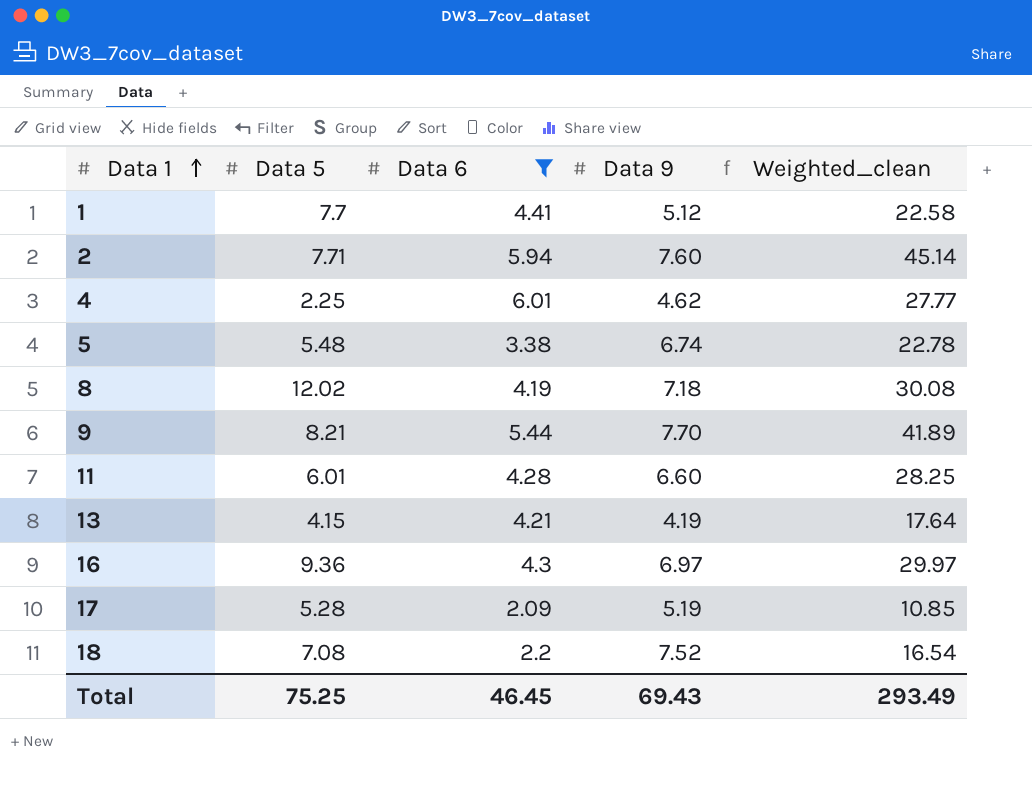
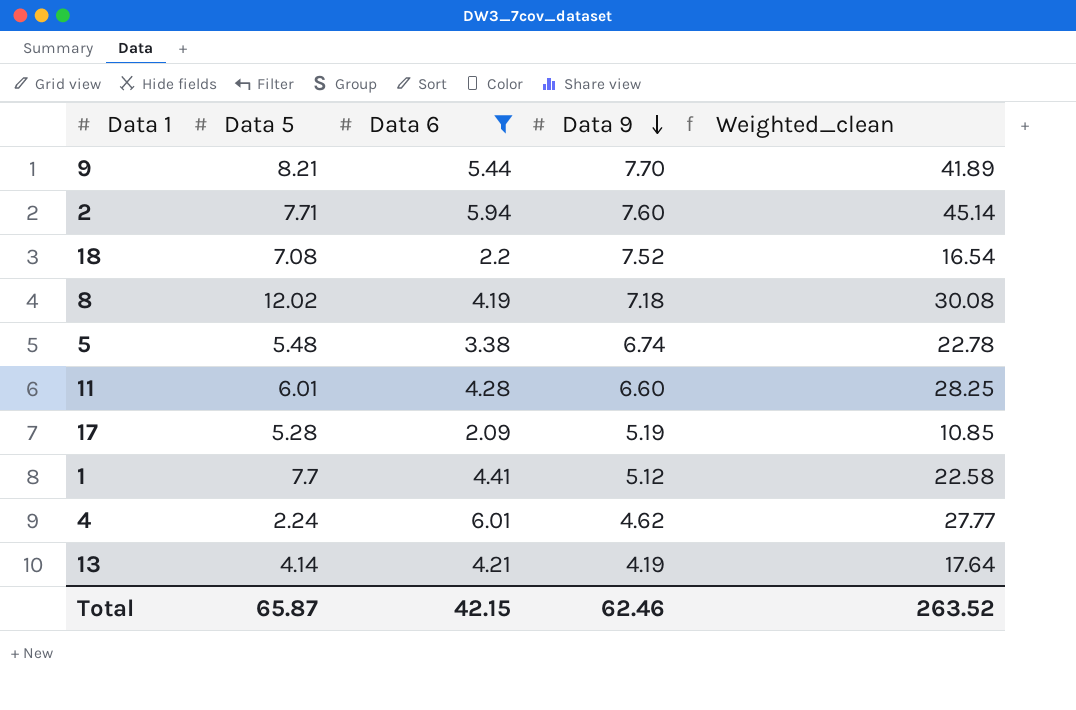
row order: Data 1 ascending -> Data 9 descending
row 16: 9.36 | 4.3 | 6.97 | 29.97 -> none
4 | Data 5: 2.25 -> 2.24
13 | Data 5: 4.15 -> 4.14
Total | Data 5: 75.25 -> 65.87
Total | Data 6: 46.45 -> 42.15
Total | Data 9: 69.43 -> 62.46
Total | Weighted_clean: 293.49 -> 263.52

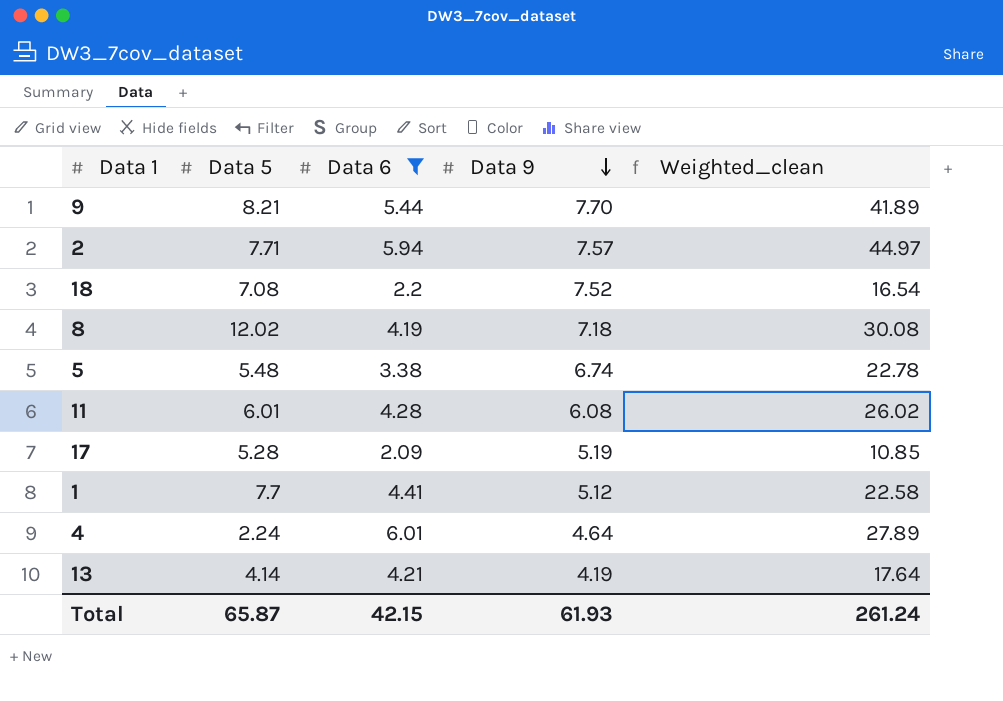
2 | Data 9: 7.60 -> 7.57
2 | Weighted_clean: 45.14 -> 44.97
11 | Data 9: 6.60 -> 6.08
11 | Weighted_clean: 28.25 -> 26.02
4 | Data 9: 4.62 -> 4.64
4 | Weighted_clean: 27.77 -> 27.89
Total | Data 9: 62.46 -> 61.93
Total | Weighted_clean: 263.52 -> 261.24

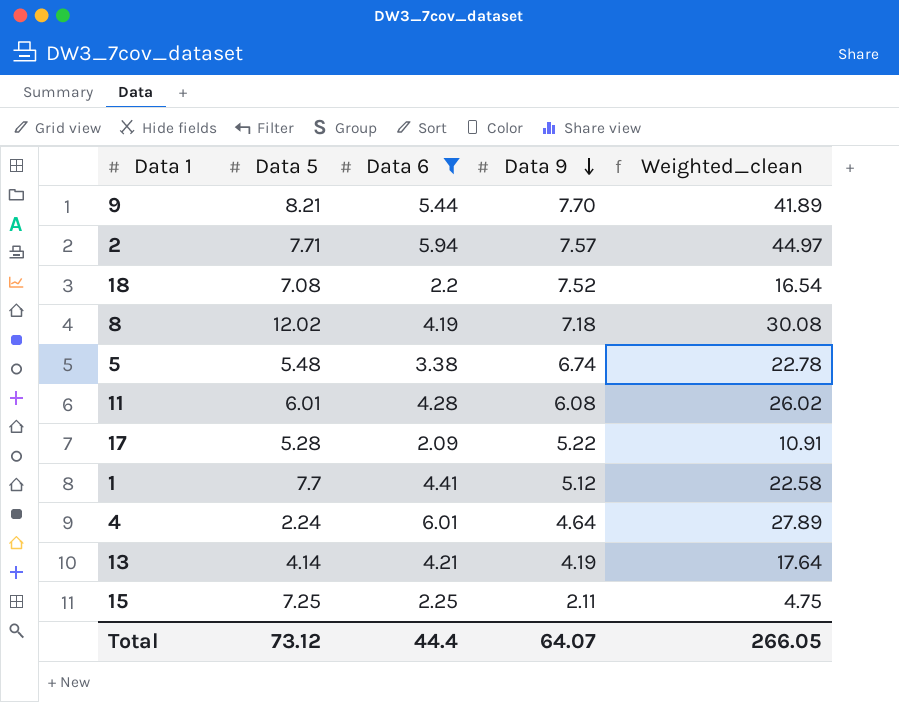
17 | Data 9: 5.19 -> 5.22
17 | Weighted_clean: 10.85 -> 10.91
row 15: none -> 7.25 | 2.25 | 2.11 | 4.75
Total | Data 5: 65.87 -> 73.12
Total | Data 6: 42.15 -> 44.4
Total | Data 9: 61.93 -> 64.07
Total | Weighted_clean: 261.24 -> 266.05

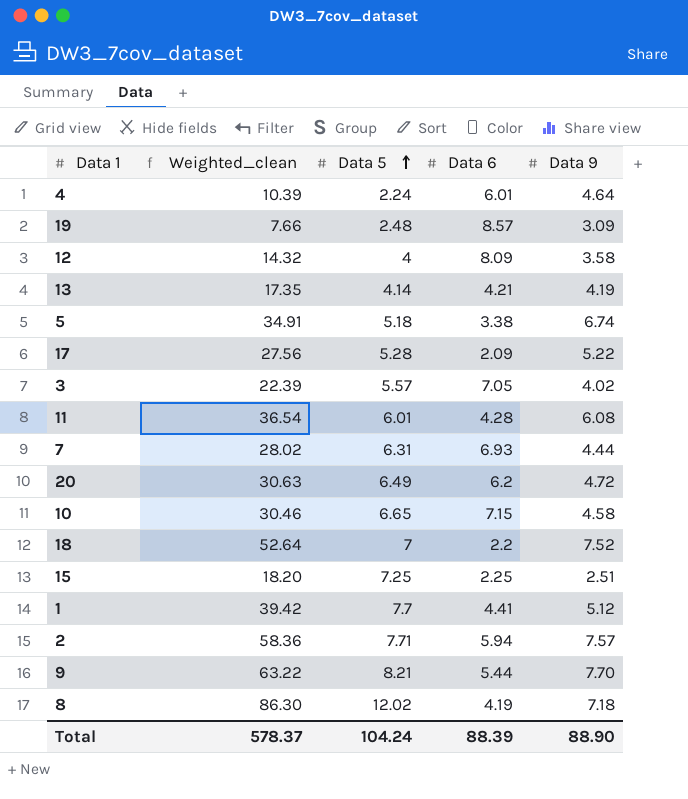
filter: Data 6 <= 6.01 -> none
row order: Data 9 descending -> Data 5 ascending
column Weighted_clean | formula: [Data 6] * [Data 9] -> [Data 5] * [Data 9]
column Weighted_clean | position: 5 -> 2
5 | Data 5: 5.48 -> 5.18
18 | Data 5: 7.08 -> 7
15 | Data 9: 2.11 -> 2.51
Total | Weighted_clean: 266.05 -> 578.37
Total | Data 5: 73.12 -> 104.24
Total | Data 6: 44.4 -> 88.39
Total | Data 9: 64.07 -> 88.90

